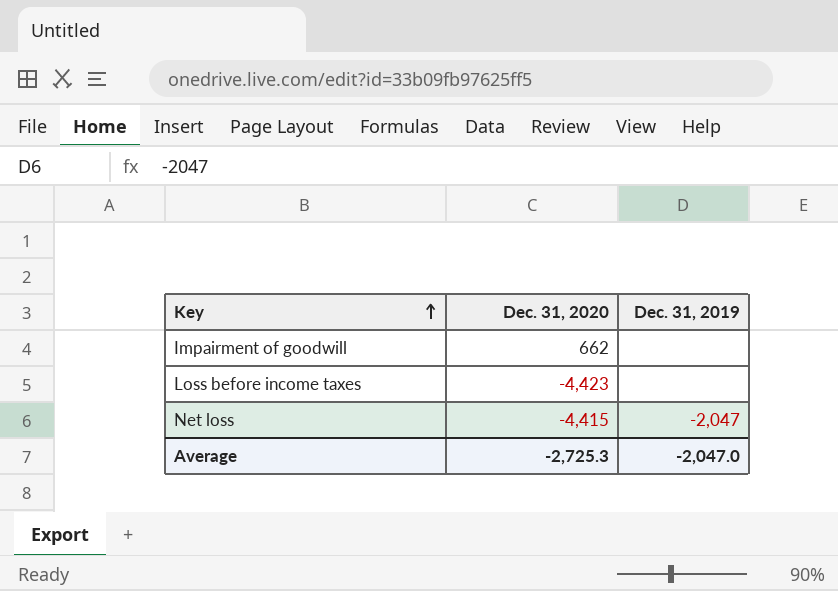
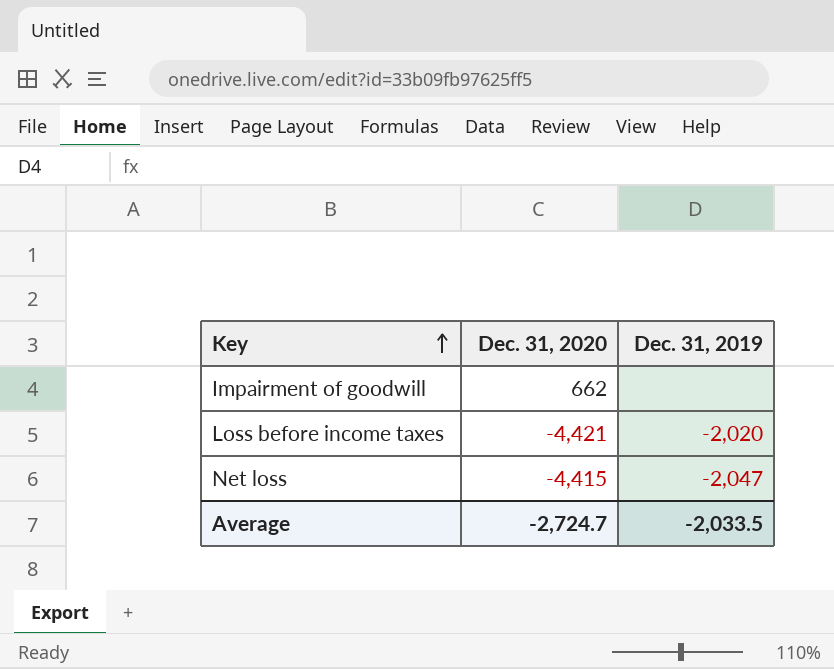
Loss before income taxes | Dec. 31, 2020: -4,423 -> -4,421
Loss before income taxes | Dec. 31, 2019: none -> -2,020
Average | Dec. 31, 2020: -2,725.3 -> -2,724.7
Average | Dec. 31, 2019: -2,047.0 -> -2,033.5

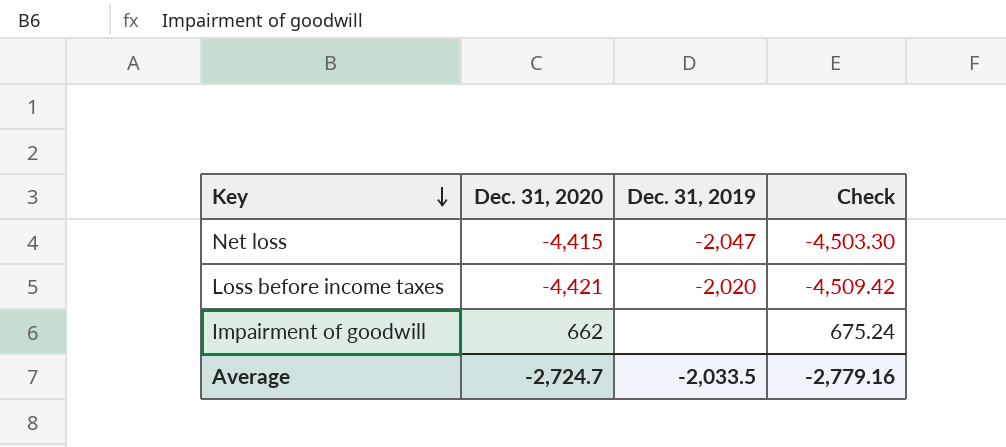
row order: Key ascending -> Key descending
column Check | formula: none -> [Dec. 31, 2020] * 1.02

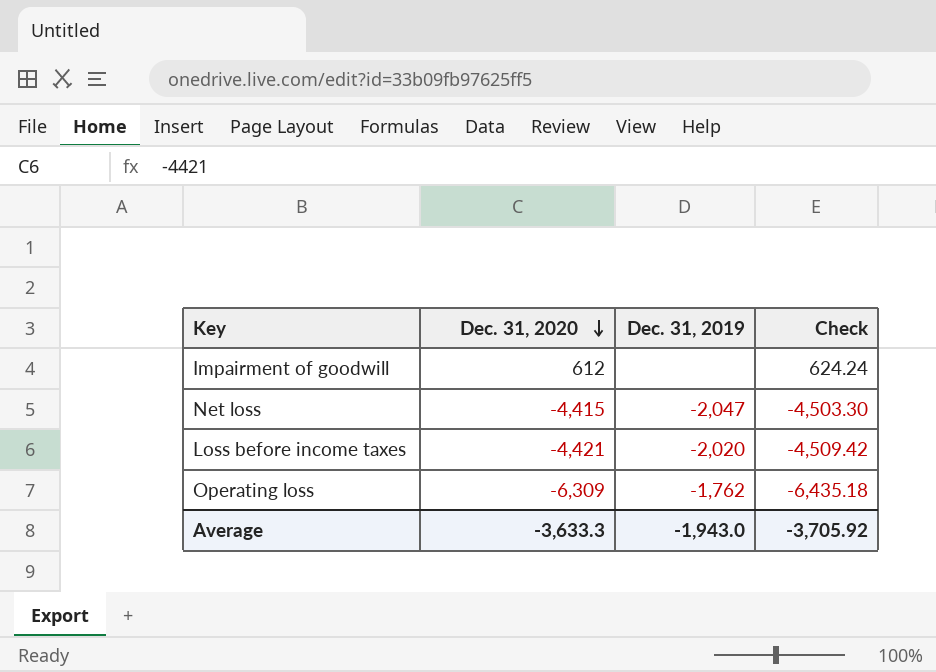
row order: Key descending -> Dec. 31, 2020 descending
Impairment of goodwill | Dec. 31, 2020: 662 -> 612
Impairment of goodwill | Check: 675.24 -> 624.24
row Operating loss: none -> -6,309 | -1,762 | -6,435.18
Average | Dec. 31, 2020: -2,724.7 -> -3,633.3
Average | Dec. 31, 2019: -2,033.5 -> -1,943.0
Average | Check: -2,779.16 -> -3,705.92

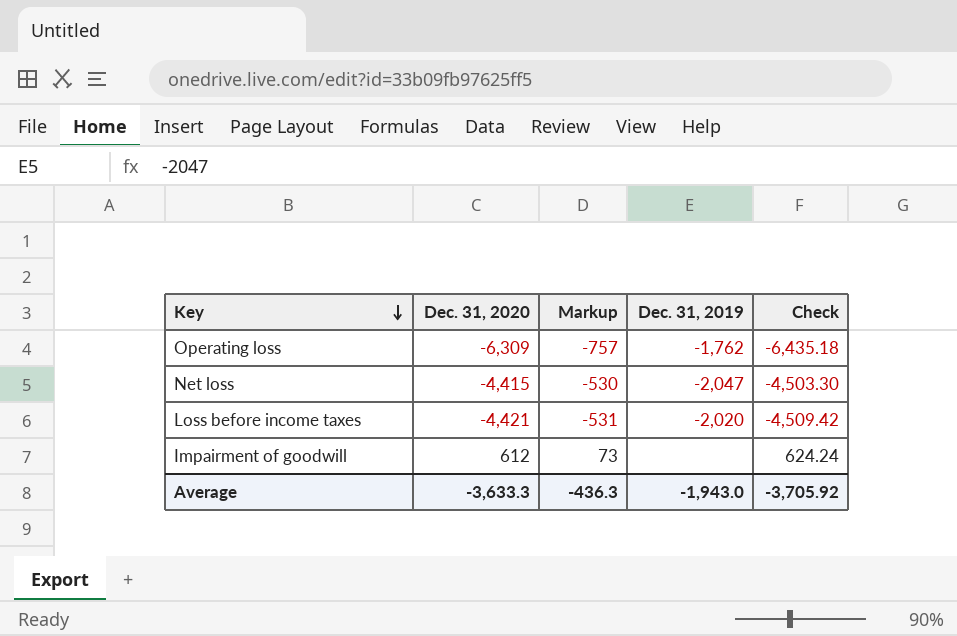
row order: Dec. 31, 2020 descending -> Key descending
column Markup | formula: none -> [Dec. 31, 2020] * 0.12

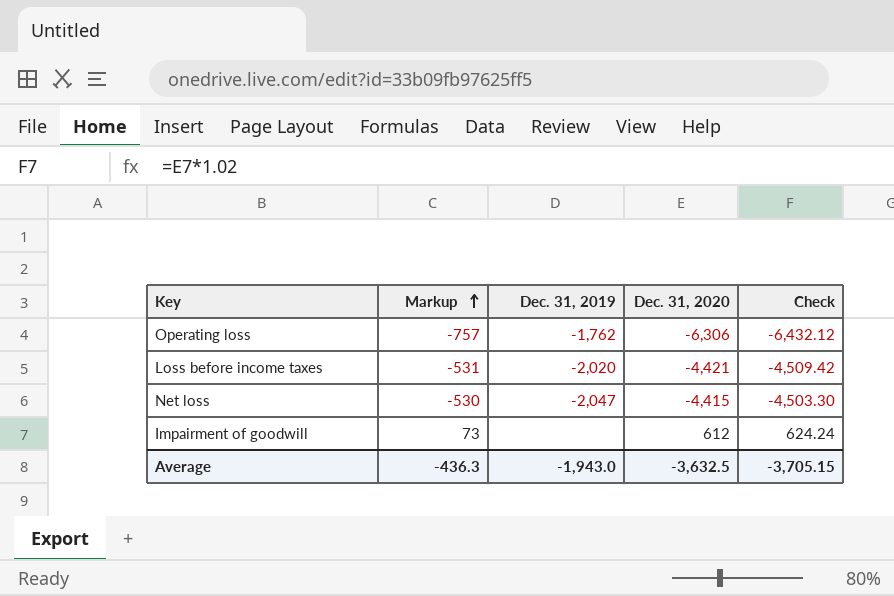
row order: Key descending -> Markup ascending
column Dec. 31, 2020 | position: 2 -> 4
Operating loss | Dec. 31, 2020: -6,309 -> -6,306
Operating loss | Check: -6,435.18 -> -6,432.12
Average | Dec. 31, 2020: -3,633.3 -> -3,632.5
Average | Check: -3,705.92 -> -3,705.15

